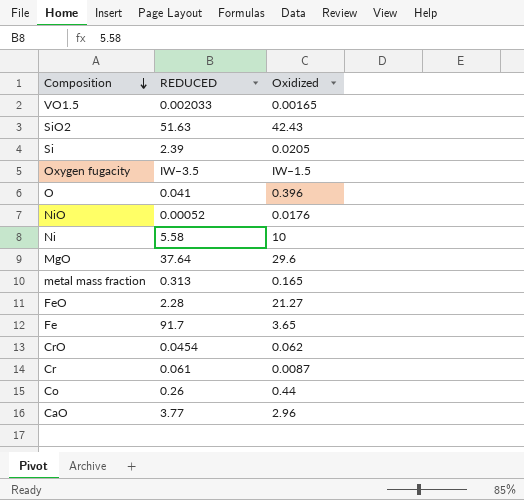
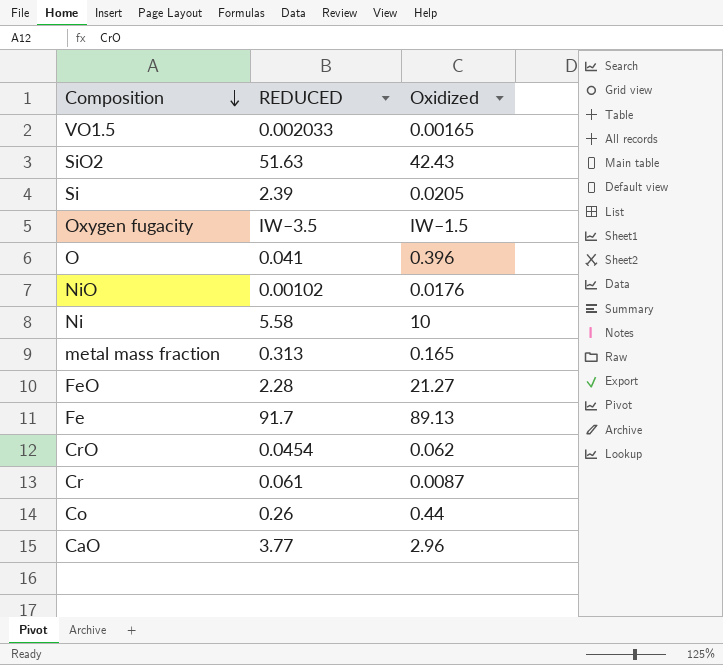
row MgO: 37.64 | 29.6 -> none
NiO | REDUCED: 0.00052 -> 0.00102
Fe | Oxidized: 3.65 -> 89.13

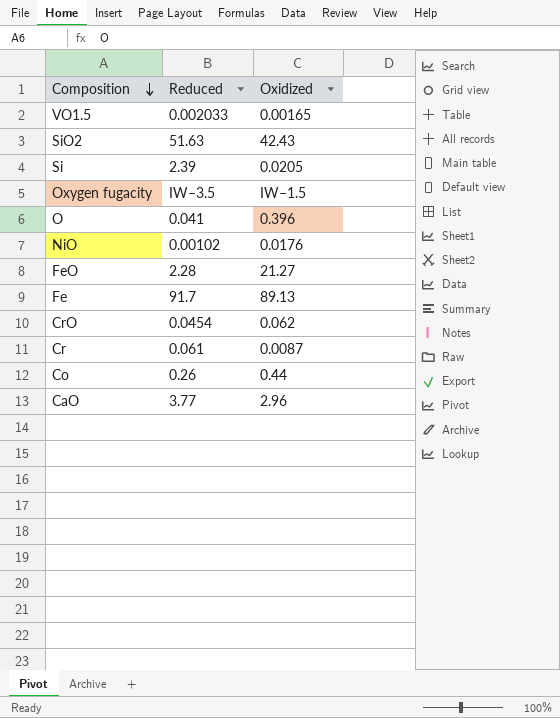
column name: REDUCED -> Reduced
row Ni: 5.58 | 10 -> none
row metal mass fraction: 0.313 | 0.165 -> none

